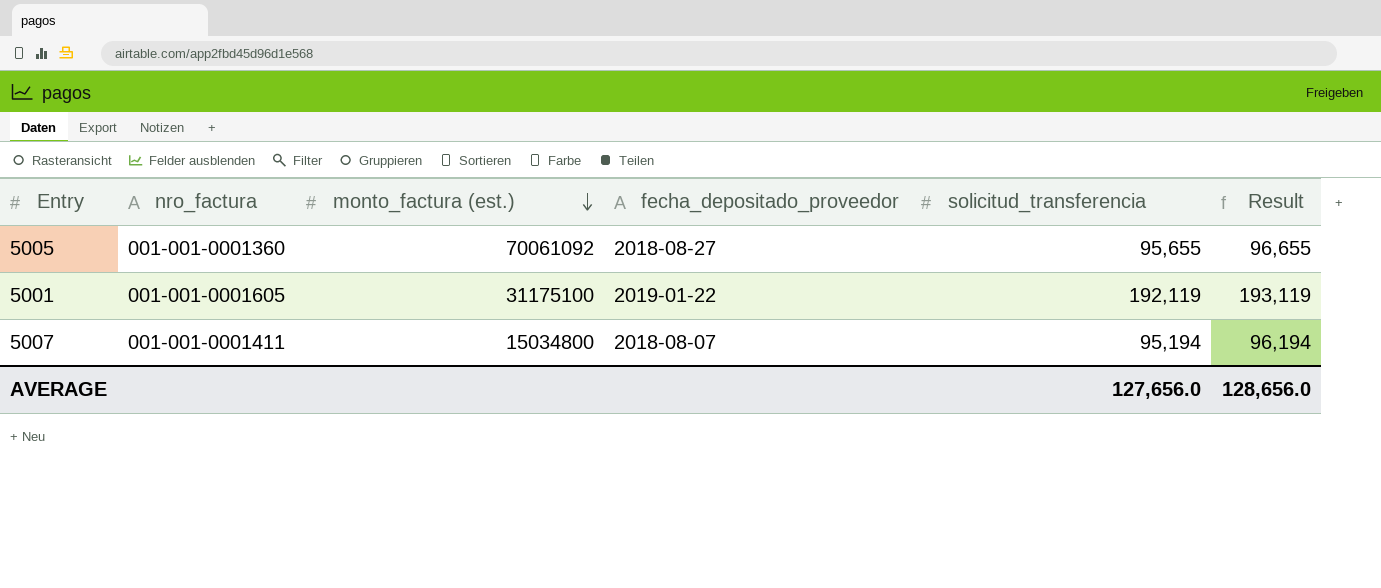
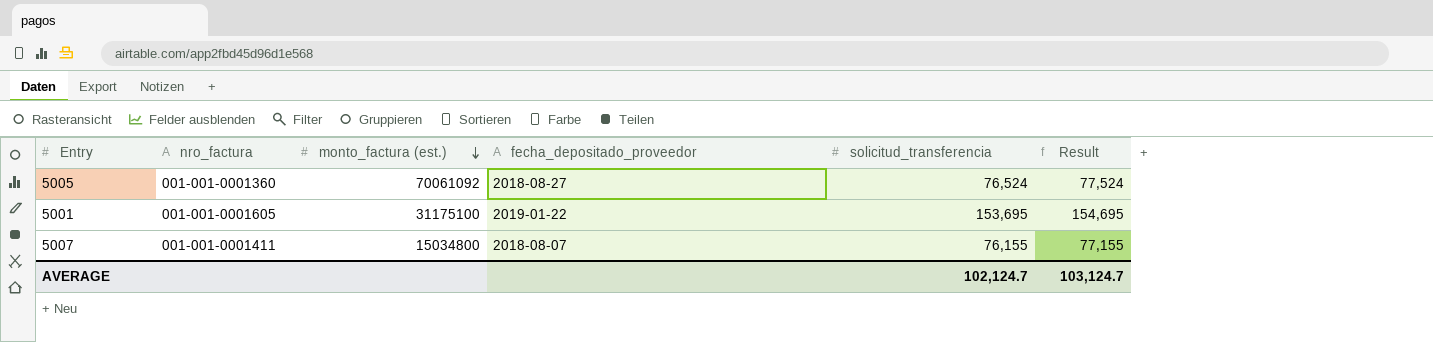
5005 | solicitud_transferencia: 95,655 -> 76,524
5005 | Result: 96,655 -> 77,524
5001 | solicitud_transferencia: 192,119 -> 153,695
5001 | Result: 193,119 -> 154,695
5007 | solicitud_transferencia: 95,194 -> 76,155
5007 | Result: 96,194 -> 77,155
AVERAGE | solicitud_transferencia: 127,656.0 -> 102,124.7
AVERAGE | Result: 128,656.0 -> 103,124.7

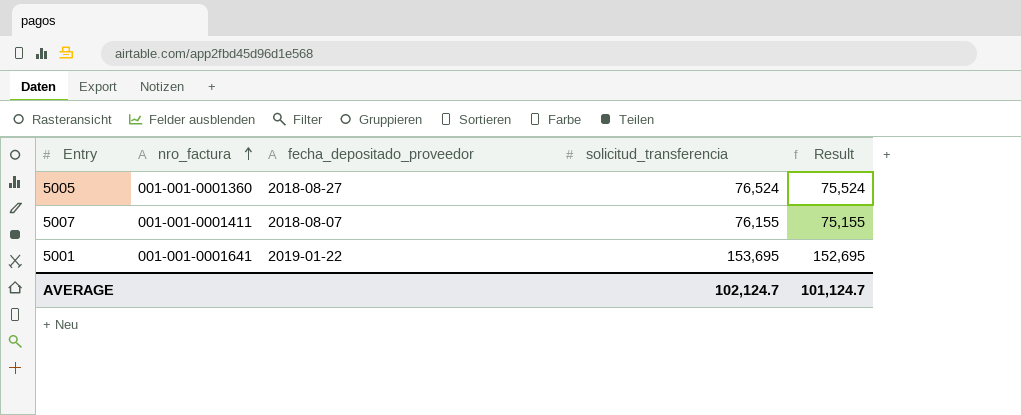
row order: monto_factura (est.) descending -> nro_factura ascending
column monto_factura (est.) | position: 3 -> none
column Result | formula: [solicitud_transferencia] + 1000 -> [solicitud_transferencia] - 1000
5001 | nro_factura: 001-001-0001605 -> 001-001-0001641
AVERAGE | Result: 103,124.7 -> 101,124.7

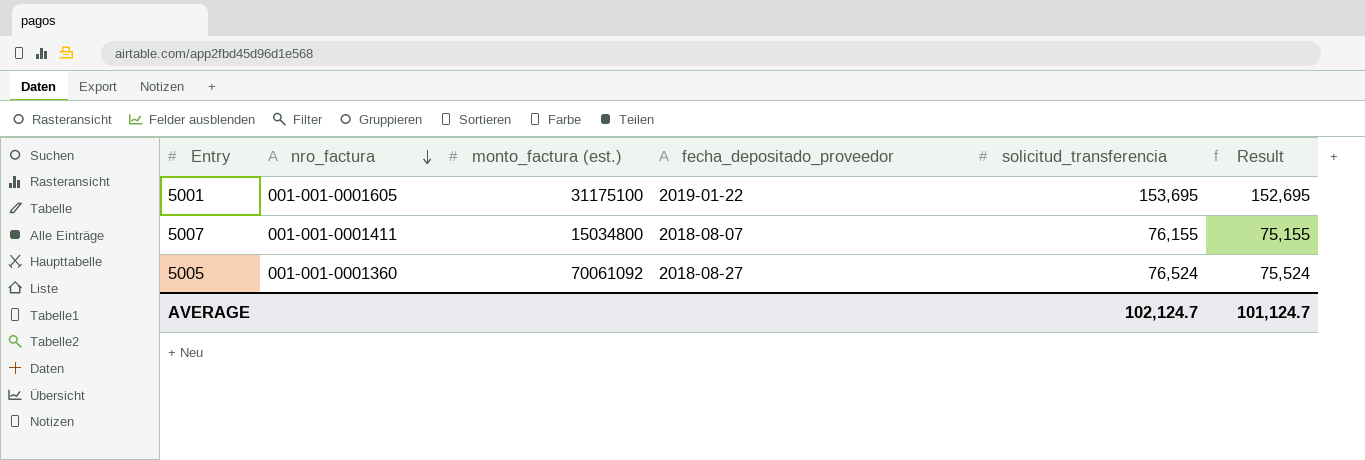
row order: nro_factura ascending -> nro_factura descending
column monto_factura (est.) | position: none -> 3
5001 | nro_factura: 001-001-0001641 -> 001-001-0001605

